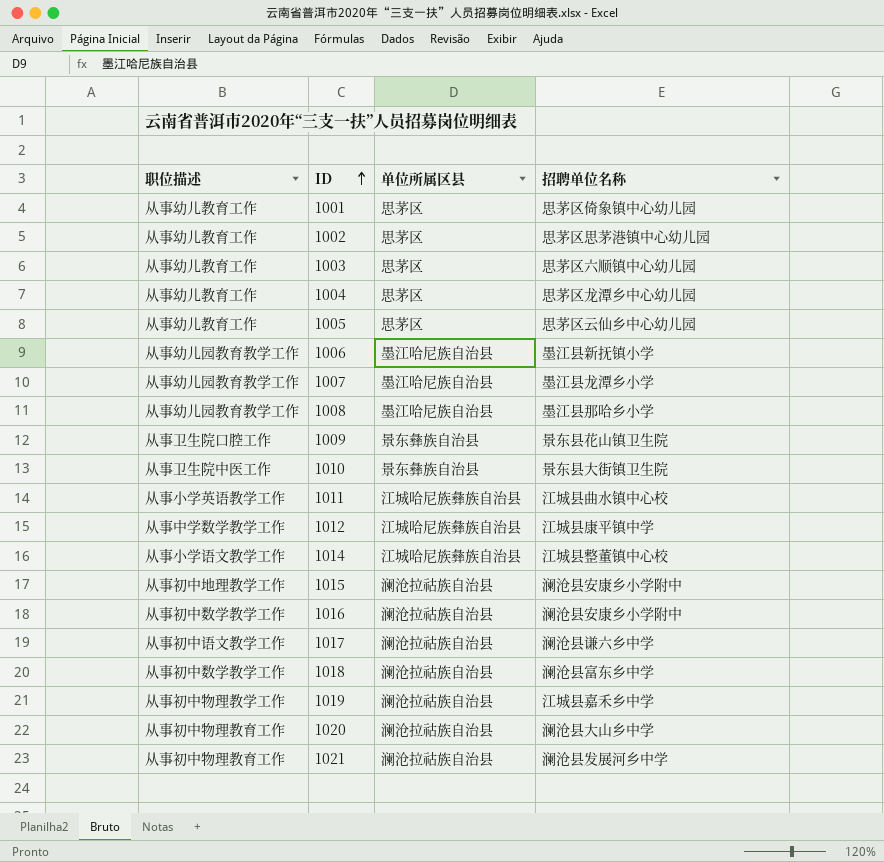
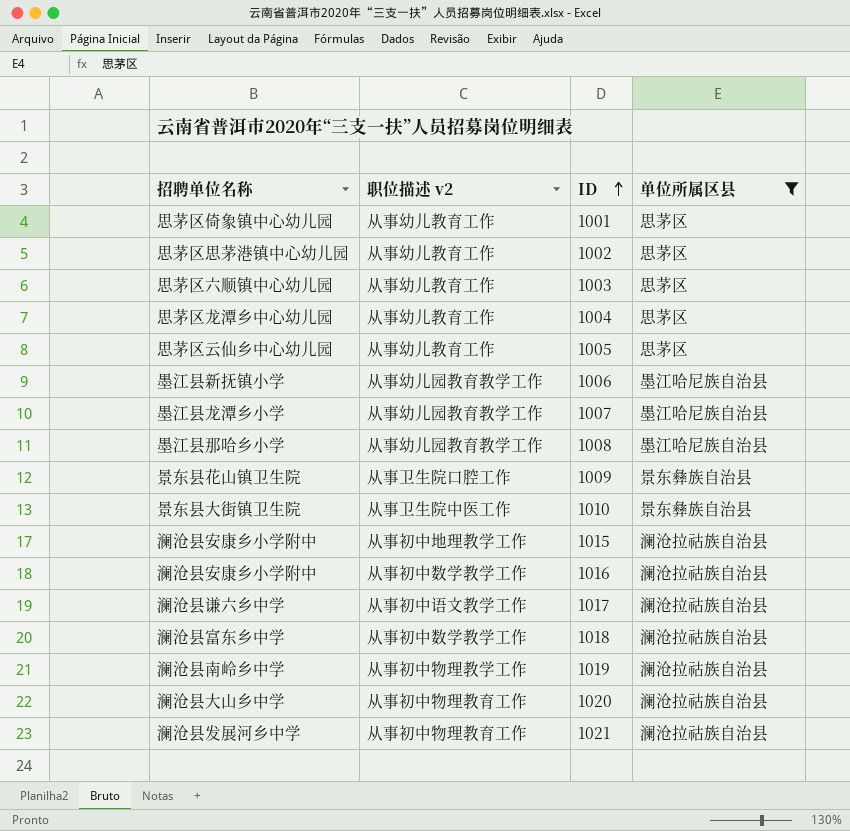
filter: none -> 单位所属区县 != 江城哈尼族彝族自治县
column 招聘单位名称 | position: 4 -> 1
column name: 职位描述 -> 职位描述 v2
1019 | 招聘单位名称: 江城县嘉禾乡中学 -> 澜沧县南岭乡中学

